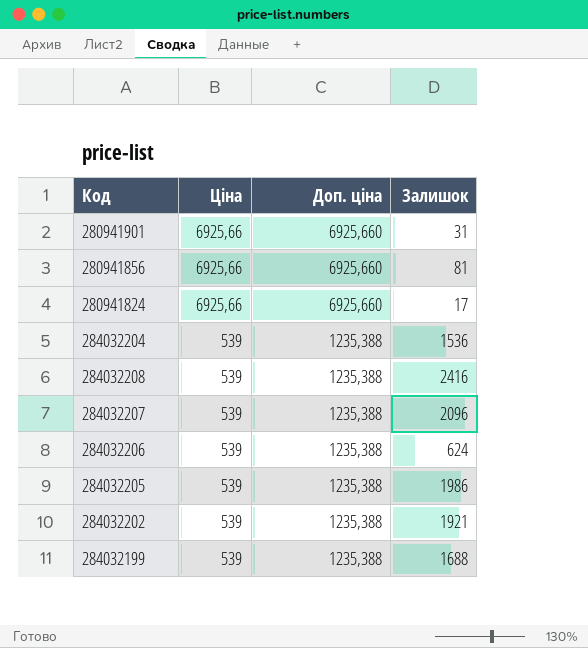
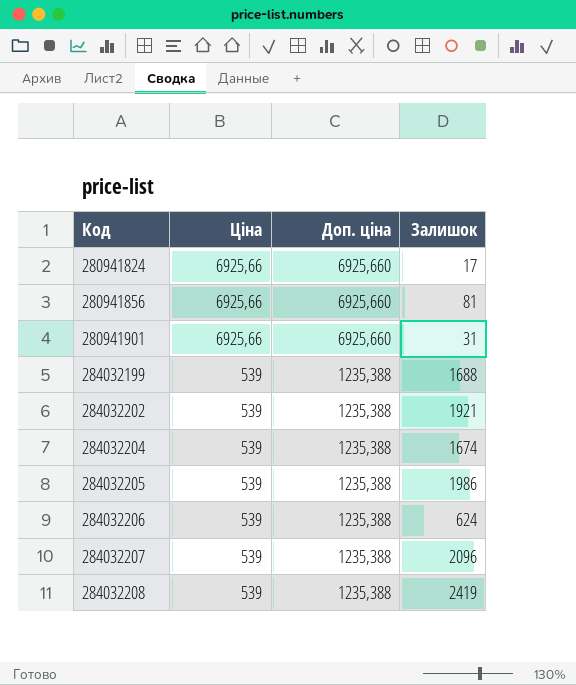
row order: Ціна descending -> Код ascending
284032204 | Залишок: 1536 -> 1674
284032208 | Залишок: 2416 -> 2419

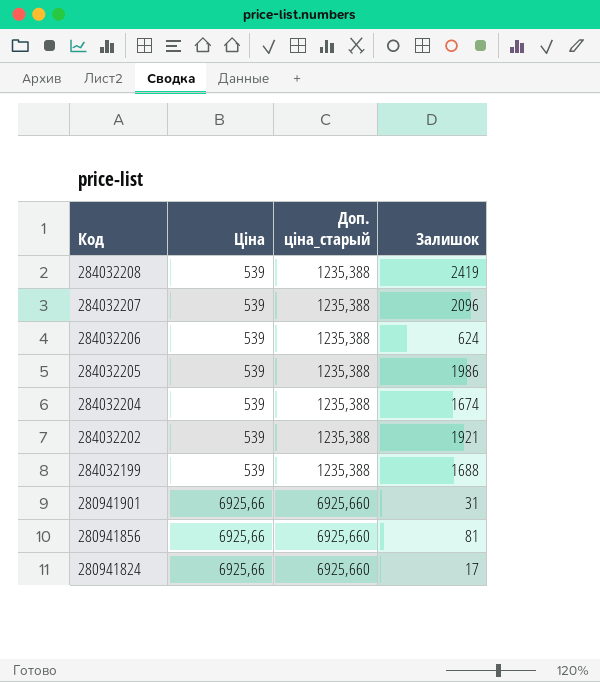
row order: Код ascending -> Код descending
column name: Доп. ціна -> Доп. ціна_старый

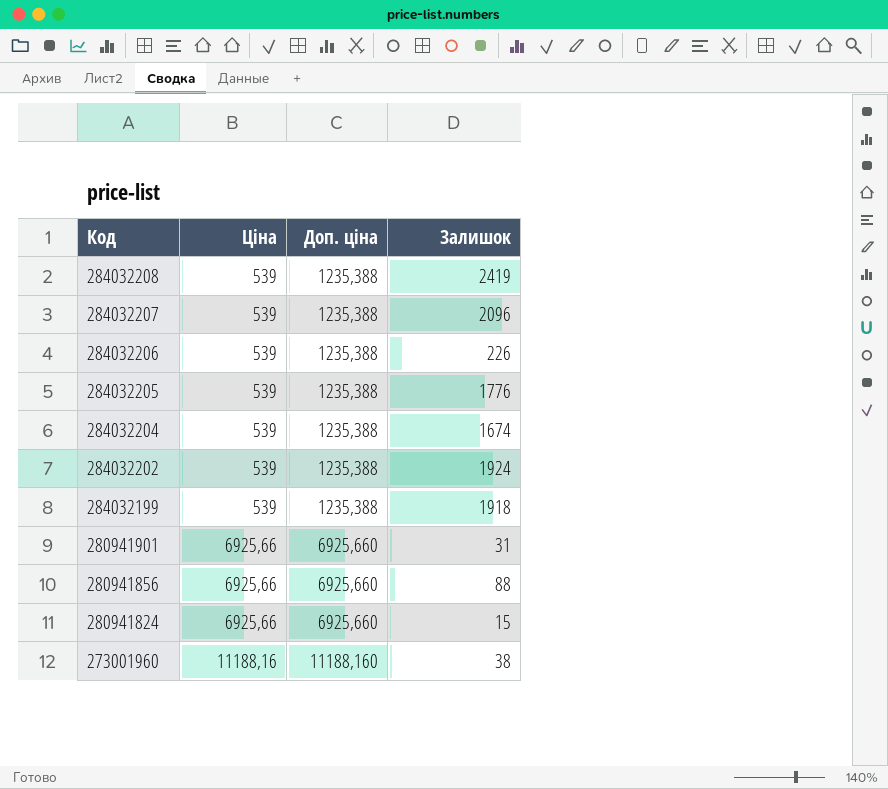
column name: Доп. ціна_старый -> Доп. ціна
284032206 | Залишок: 624 -> 226
284032205 | Залишок: 1986 -> 1776
284032202 | Залишок: 1921 -> 1924
284032199 | Залишок: 1688 -> 1918
280941856 | Залишок: 81 -> 88
280941824 | Залишок: 17 -> 15
row 273001960: none -> 11188,16 | 11188,160 | 38

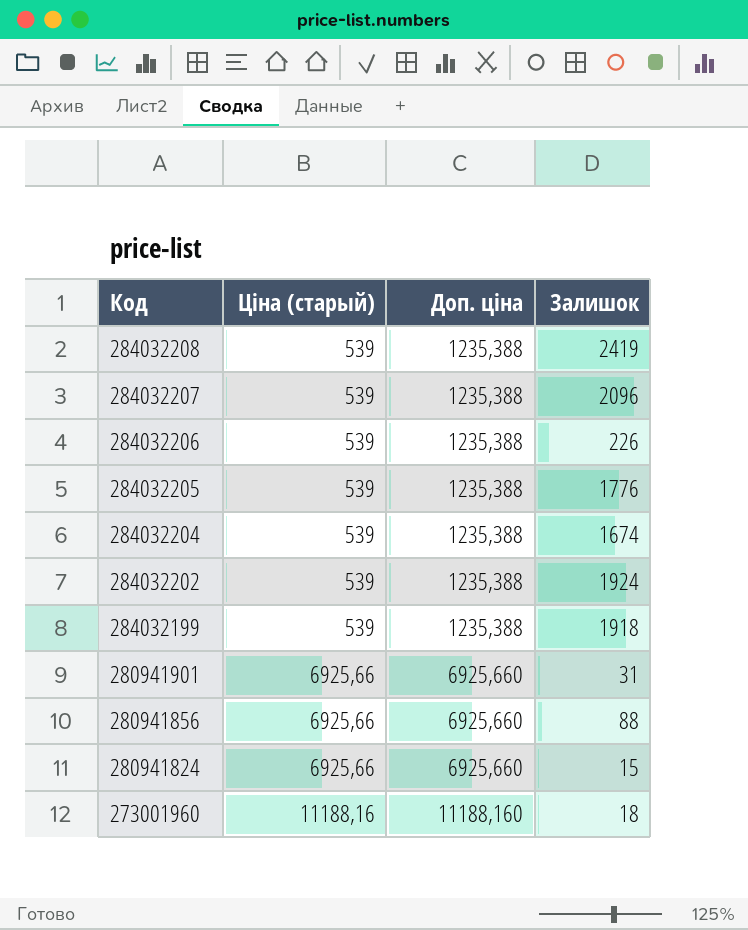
column name: Ціна -> Ціна (старый)
273001960 | Залишок: 38 -> 18

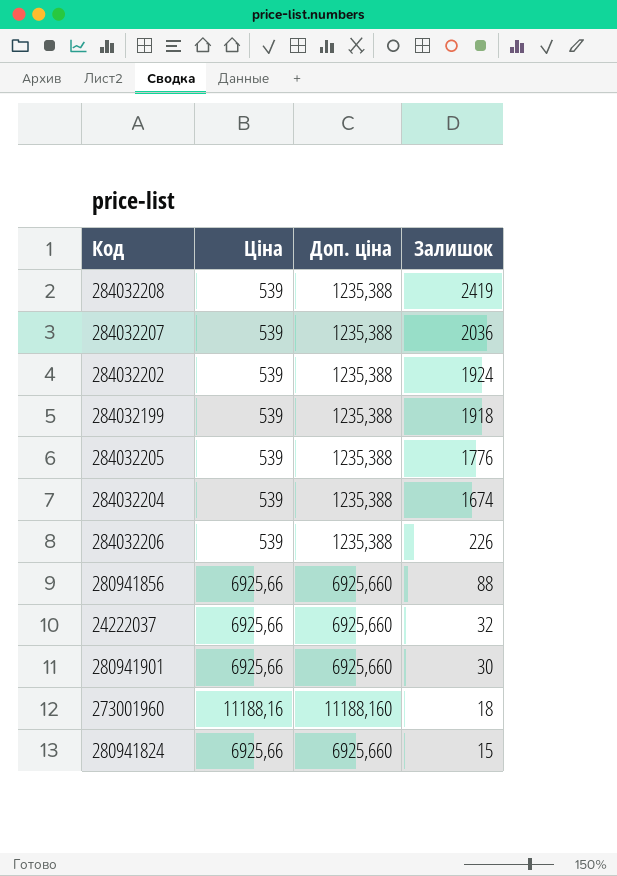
row order: Код descending -> Залишок descending
column name: Ціна (старый) -> Ціна
284032207 | Залишок: 2096 -> 2036
row 24222037: none -> 6925,66 | 6925,660 | 32
280941901 | Залишок: 31 -> 30

